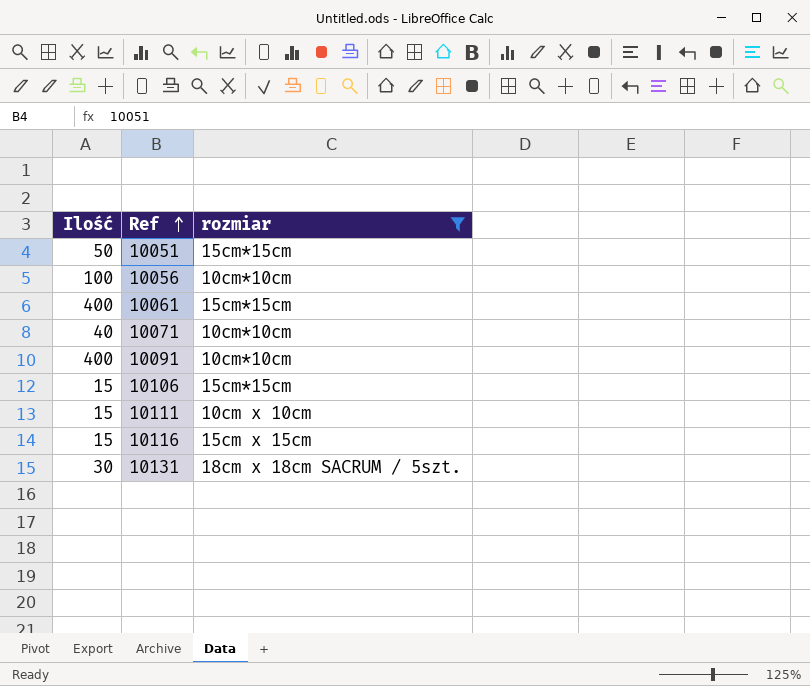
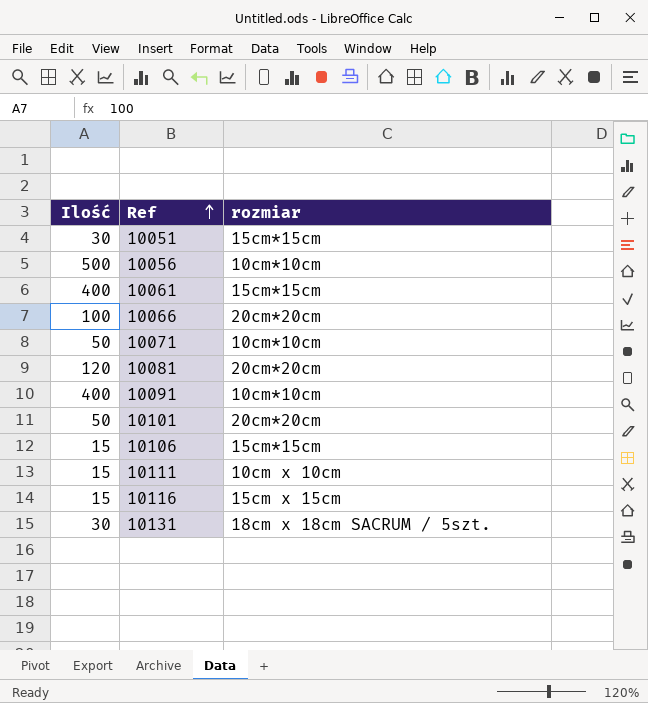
filter: rozmiar != 20cm*20cm -> none
10051 | Ilość: 50 -> 30
10056 | Ilość: 100 -> 500
10071 | Ilość: 40 -> 50

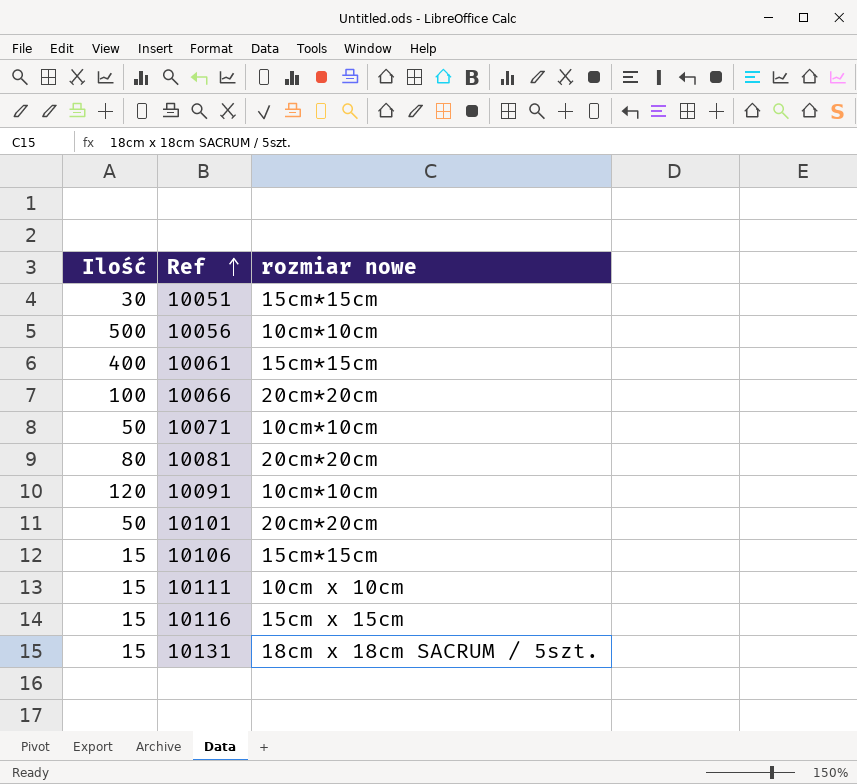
column name: rozmiar -> rozmiar nowe
10081 | Ilość: 120 -> 80
10091 | Ilość: 400 -> 120
10131 | Ilość: 30 -> 15

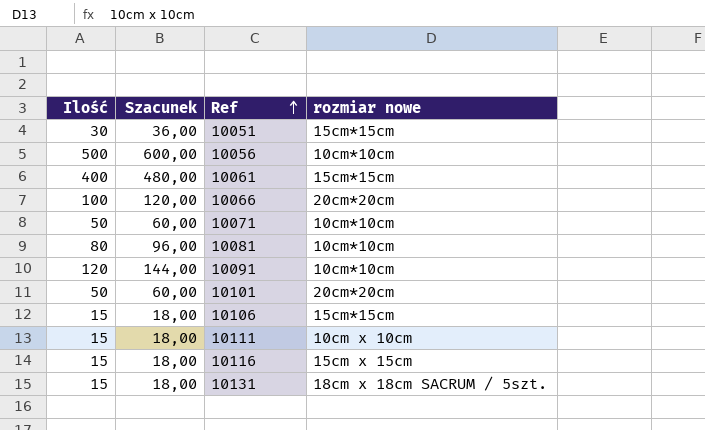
column Szacunek | formula: none -> [Ilość] * 1,2
10081 | rozmiar nowe: 20cm*20cm -> 10cm*10cm

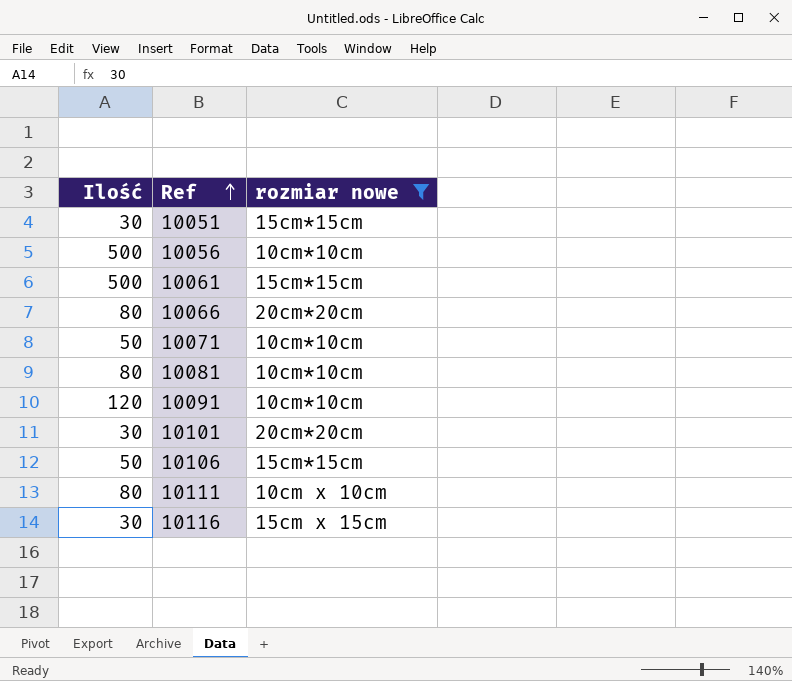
filter: none -> rozmiar nowe != 18cm x 18cm SACRUM / 5szt.
column Szacunek | formula: [Ilość] * 1,2 -> none
10061 | Ilość: 400 -> 500
10066 | Ilość: 100 -> 80
10101 | Ilość: 50 -> 30
10106 | Ilość: 15 -> 50
10111 | Ilość: 15 -> 80
10116 | Ilość: 15 -> 30

